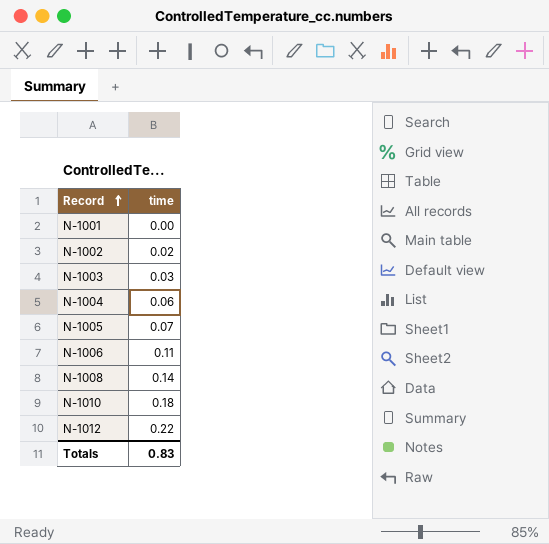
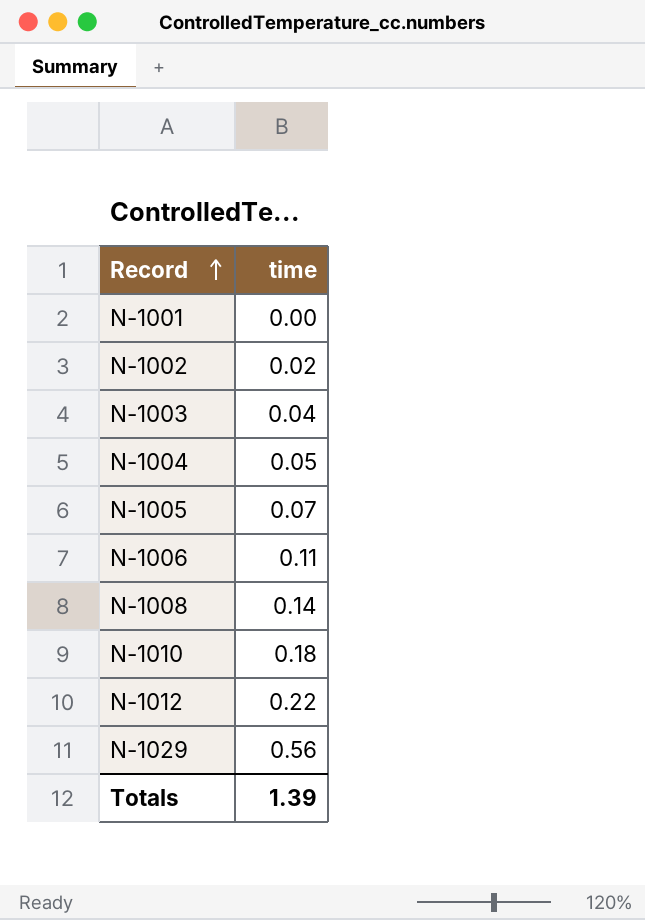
N-1003 | time: 0.03 -> 0.04
N-1004 | time: 0.06 -> 0.05
row N-1029: none -> 0.56
Totals | time: 0.83 -> 1.39

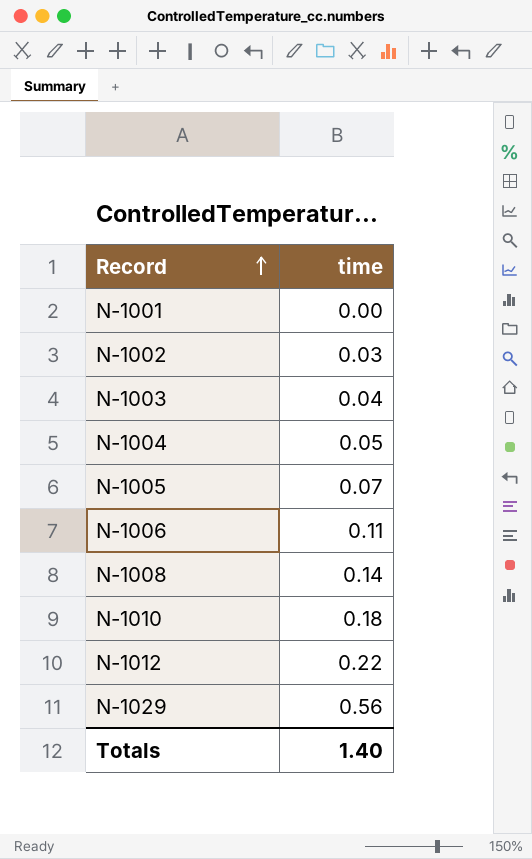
N-1002 | time: 0.02 -> 0.03
Totals | time: 1.39 -> 1.40

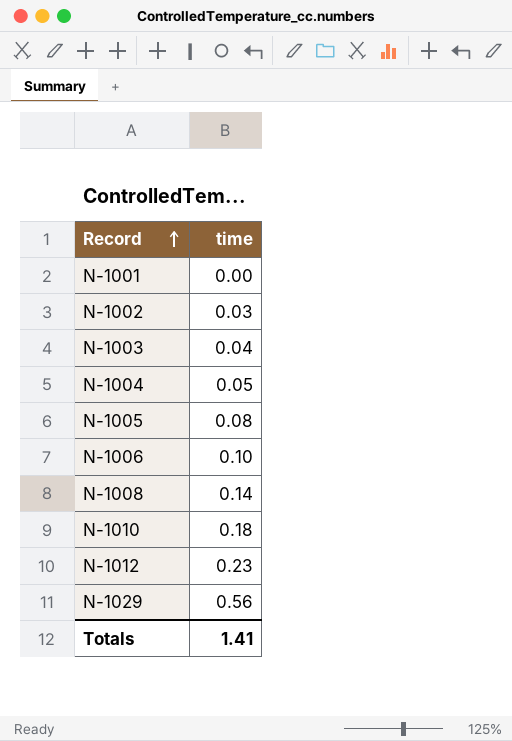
N-1005 | time: 0.07 -> 0.08
N-1006 | time: 0.11 -> 0.10
N-1012 | time: 0.22 -> 0.23
Totals | time: 1.40 -> 1.41

